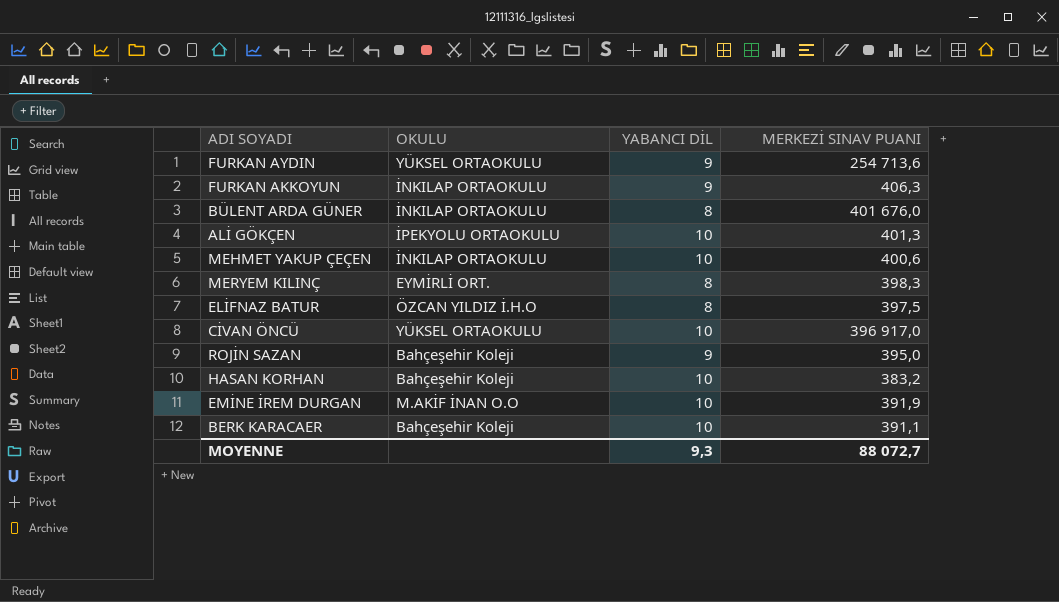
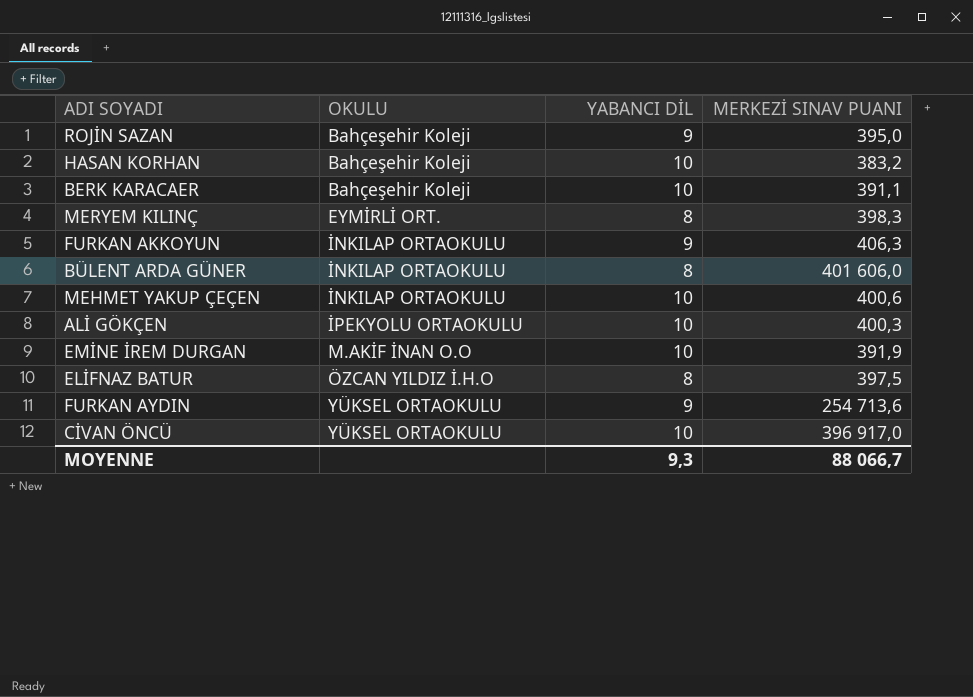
row order: none -> OKULU ascending
BÜLENT ARDA GÜNER | MERKEZİ SINAV PUANI: 401 676,0 -> 401 606,0
ALİ GÖKÇEN | MERKEZİ SINAV PUANI: 401,3 -> 400,3
MOYENNE | MERKEZİ SINAV PUANI: 88 072,7 -> 88 066,7

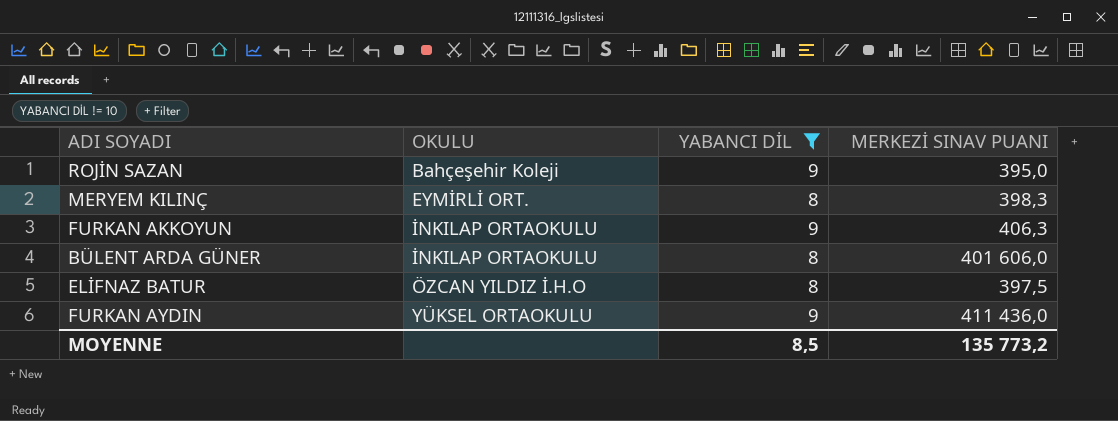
filter: none -> YABANCI DİL != 10
FURKAN AYDIN | MERKEZİ SINAV PUANI: 254 713,6 -> 411 436,0
MOYENNE | YABANCI DİL: 9,3 -> 8,5
MOYENNE | MERKEZİ SINAV PUANI: 88 066,7 -> 135 773,2

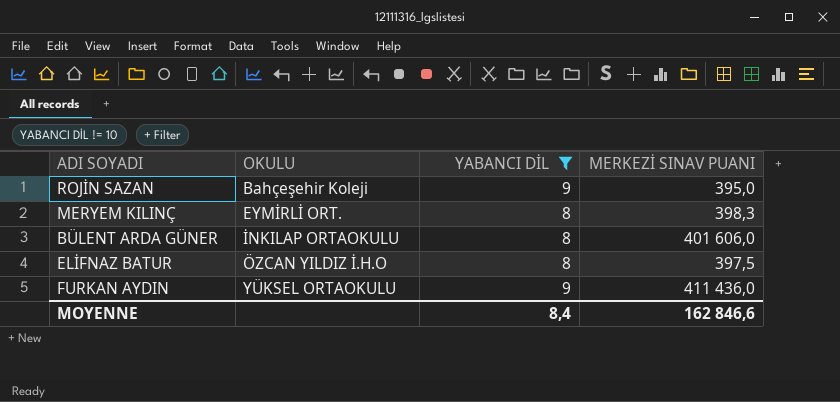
row FURKAN AKKOYUN: İNKILAP ORTAOKULU | 9 | 406,3 -> none
MOYENNE | YABANCI DİL: 8,5 -> 8,4
MOYENNE | MERKEZİ SINAV PUANI: 135 773,2 -> 162 846,6

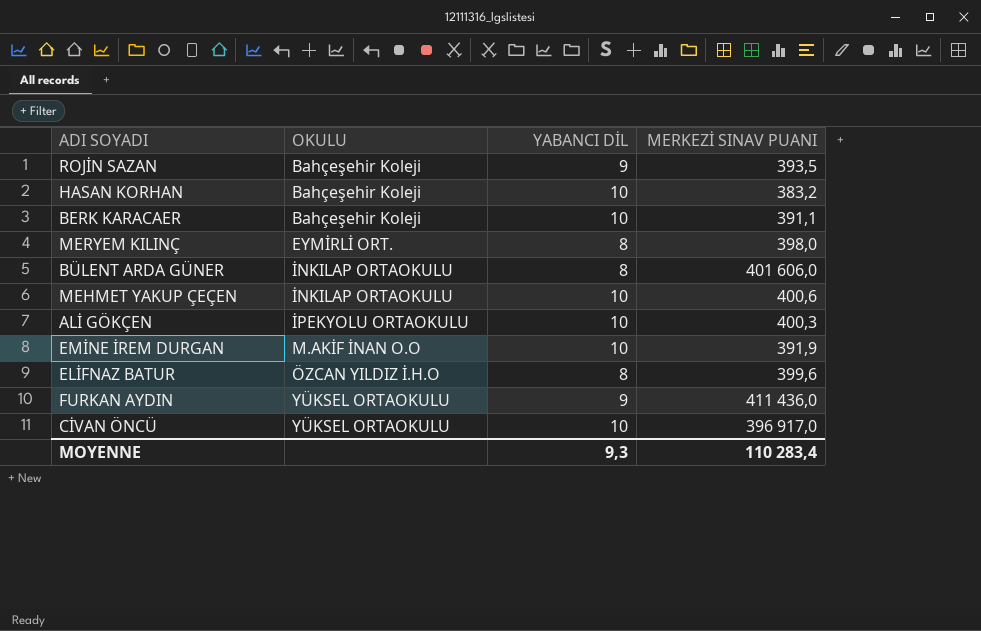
filter: YABANCI DİL != 10 -> none
ROJİN SAZAN | MERKEZİ SINAV PUANI: 395,0 -> 393,5
MERYEM KILINÇ | MERKEZİ SINAV PUANI: 398,3 -> 398,0
ELİFNAZ BATUR | MERKEZİ SINAV PUANI: 397,5 -> 399,6
MOYENNE | YABANCI DİL: 8,4 -> 9,3
MOYENNE | MERKEZİ SINAV PUANI: 162 846,6 -> 110 283,4

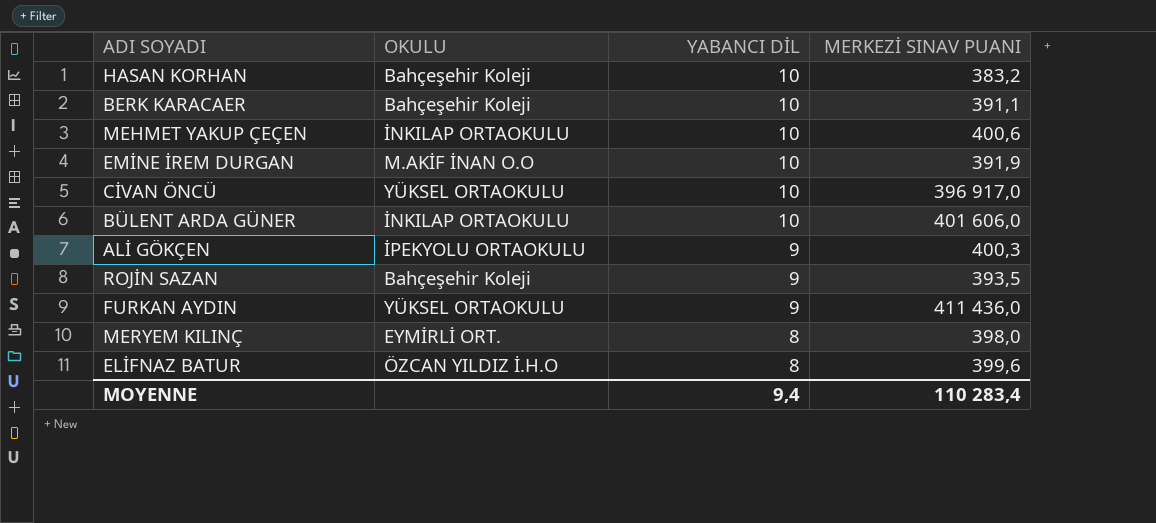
row order: OKULU ascending -> YABANCI DİL descending
BÜLENT ARDA GÜNER | YABANCI DİL: 8 -> 10
ALİ GÖKÇEN | YABANCI DİL: 10 -> 9
MOYENNE | YABANCI DİL: 9,3 -> 9,4

